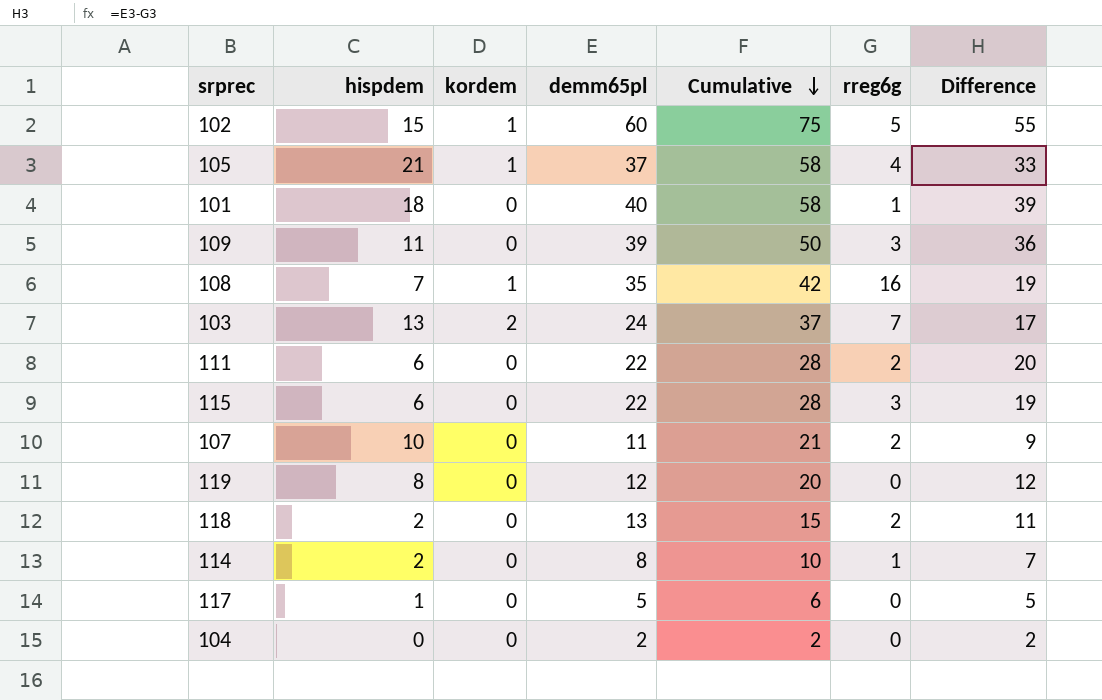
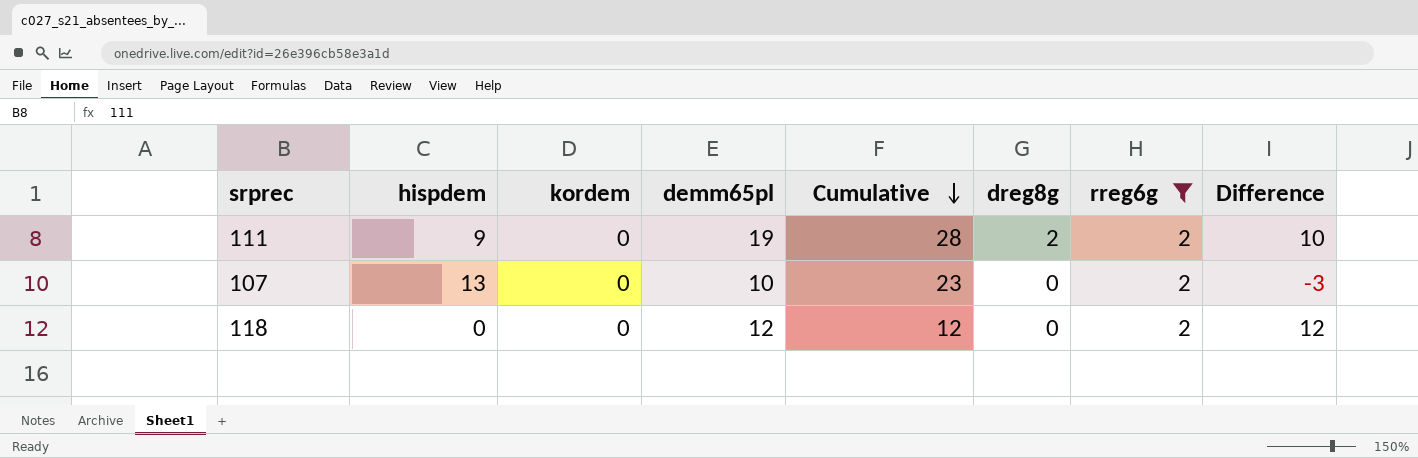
filter: none -> rreg6g = 2
column dreg8g | position: none -> 6
column Difference | formula: [demm65pl] - [rreg6g] -> [demm65pl] - [hispdem]
111 | hispdem: 6 -> 9
111 | demm65pl: 22 -> 19
107 | hispdem: 10 -> 13
107 | demm65pl: 11 -> 10
107 | Cumulative: 21 -> 23
118 | hispdem: 2 -> 0
118 | demm65pl: 13 -> 12
118 | Cumulative: 15 -> 12

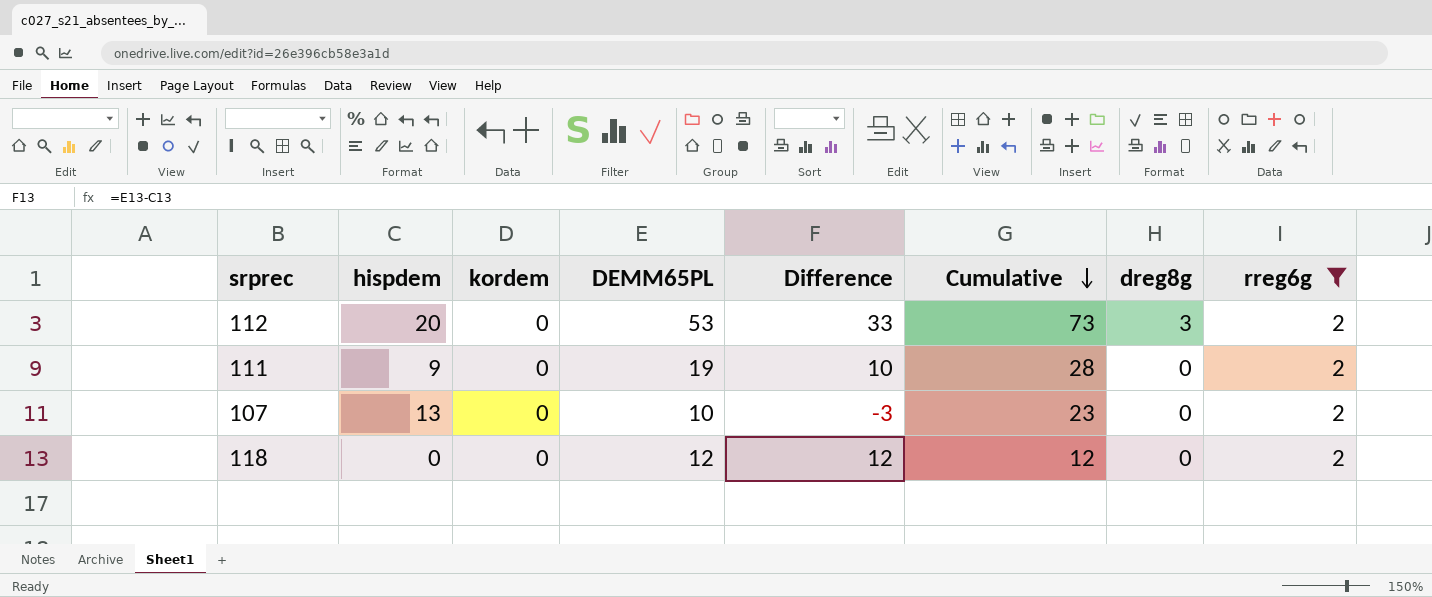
column name: demm65pl -> DEMM65PL
column Difference | position: 8 -> 5
row 112: none -> 20 | 0 | 53 | 33 | 73 | 3 | 2
111 | dreg8g: 2 -> 0

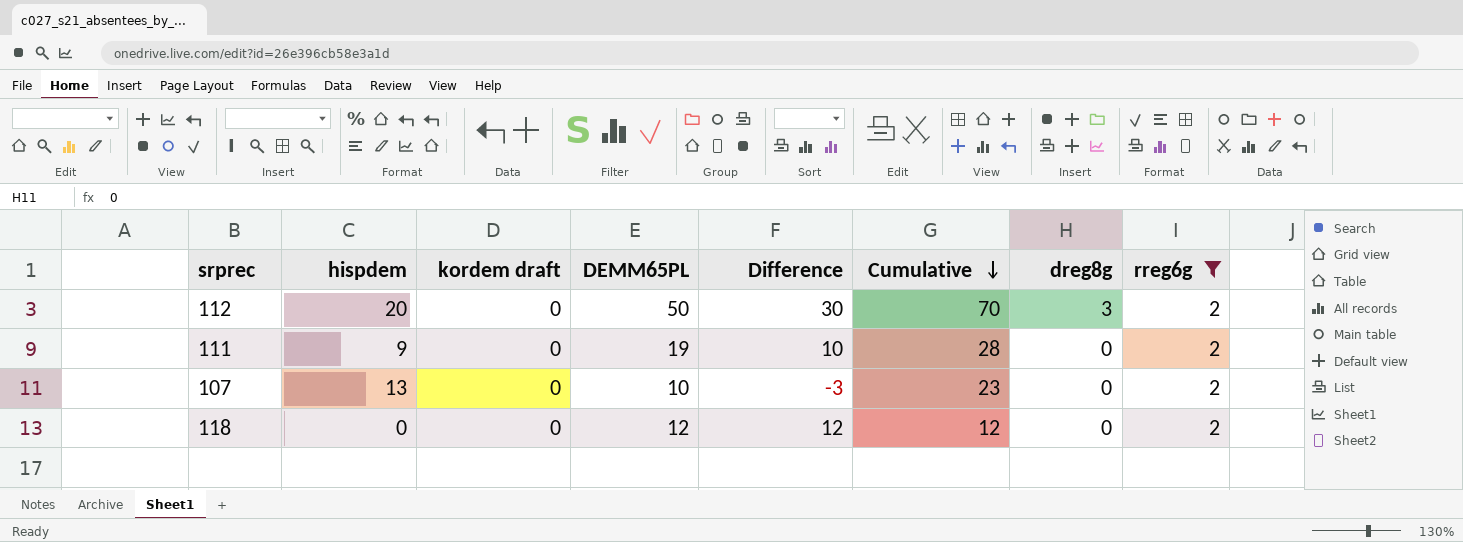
column name: kordem -> kordem draft
112 | DEMM65PL: 53 -> 50
112 | Difference: 33 -> 30
112 | Cumulative: 73 -> 70

